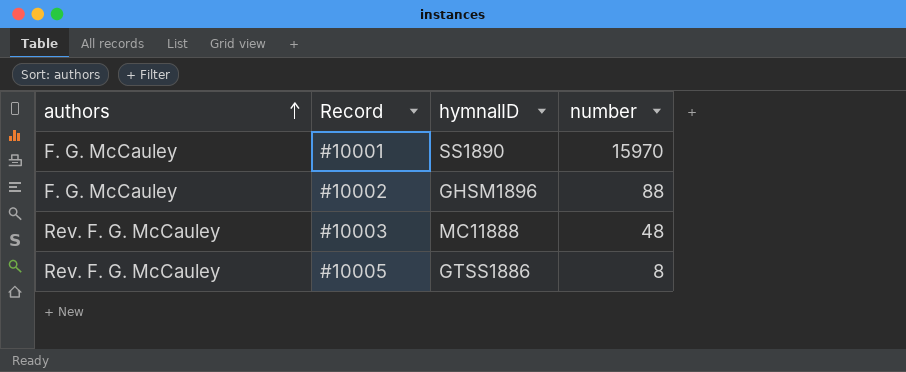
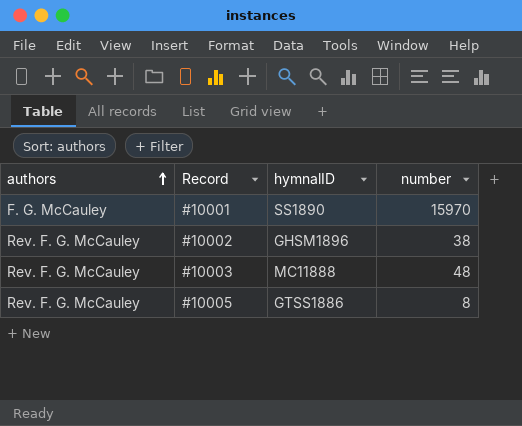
#10002 | authors: F. G. McCauley -> Rev. F. G. McCauley
#10002 | number: 88 -> 38

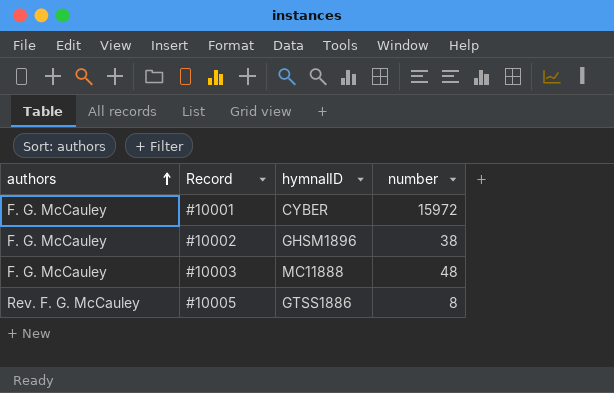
#10001 | hymnalID: SS1890 -> CYBER
#10001 | number: 15970 -> 15972
#10002 | authors: Rev. F. G. McCauley -> F. G. McCauley
#10003 | authors: Rev. F. G. McCauley -> F. G. McCauley

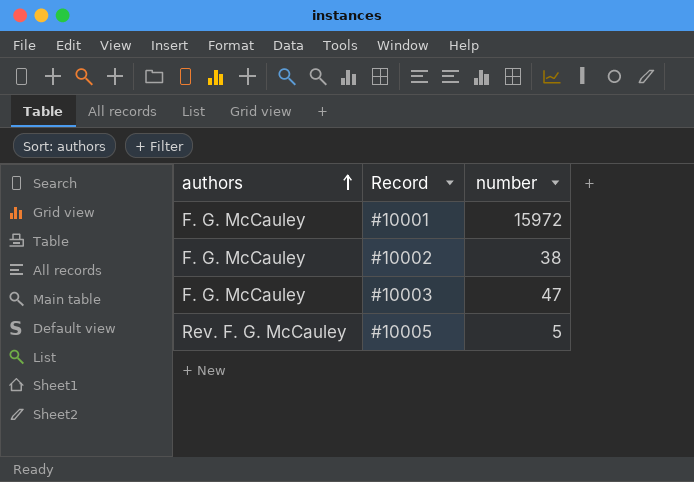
column hymnalID | position: 3 -> none
#10003 | number: 48 -> 47
#10005 | number: 8 -> 5

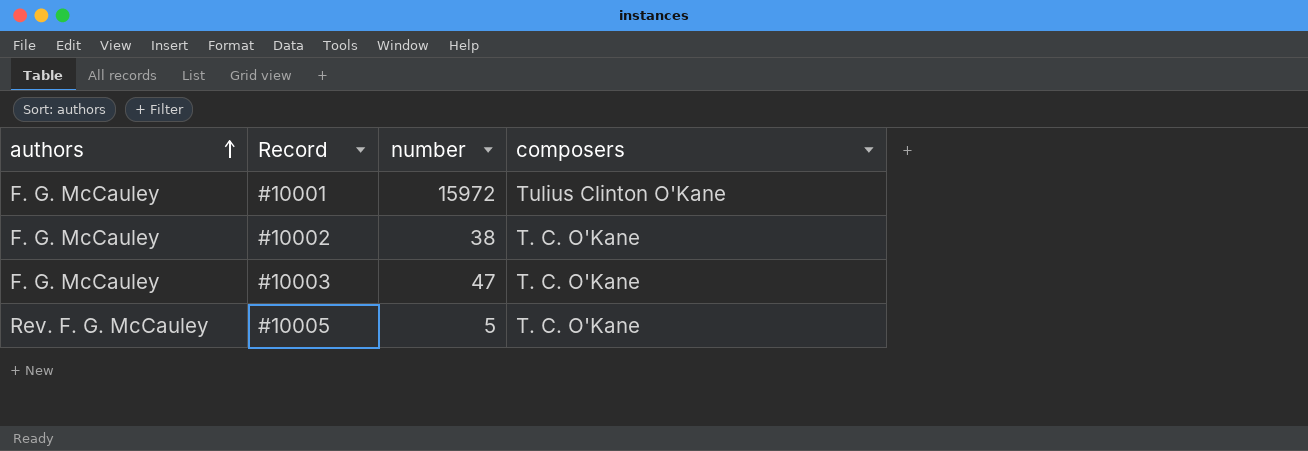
column composers | position: none -> 4

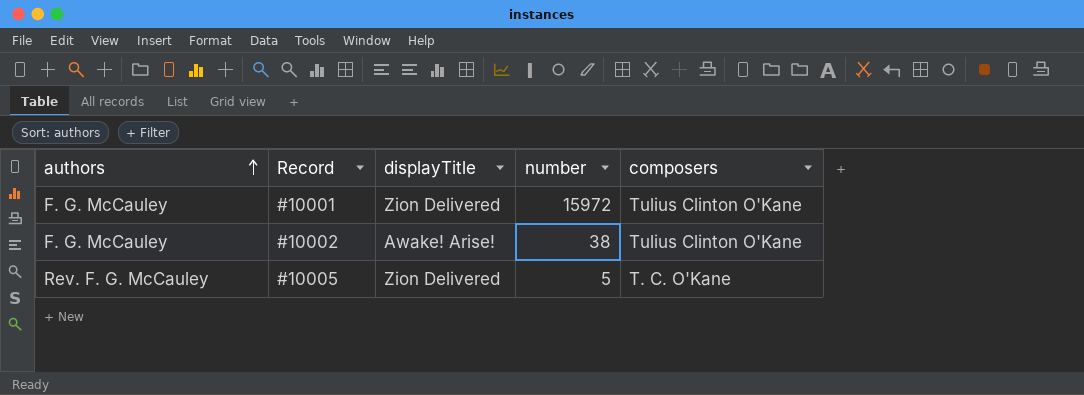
column displayTitle | position: none -> 3
row #10003: F. G. McCauley | 47 | T. C. O'Kane -> none
#10002 | composers: T. C. O'Kane -> Tulius Clinton O'Kane

